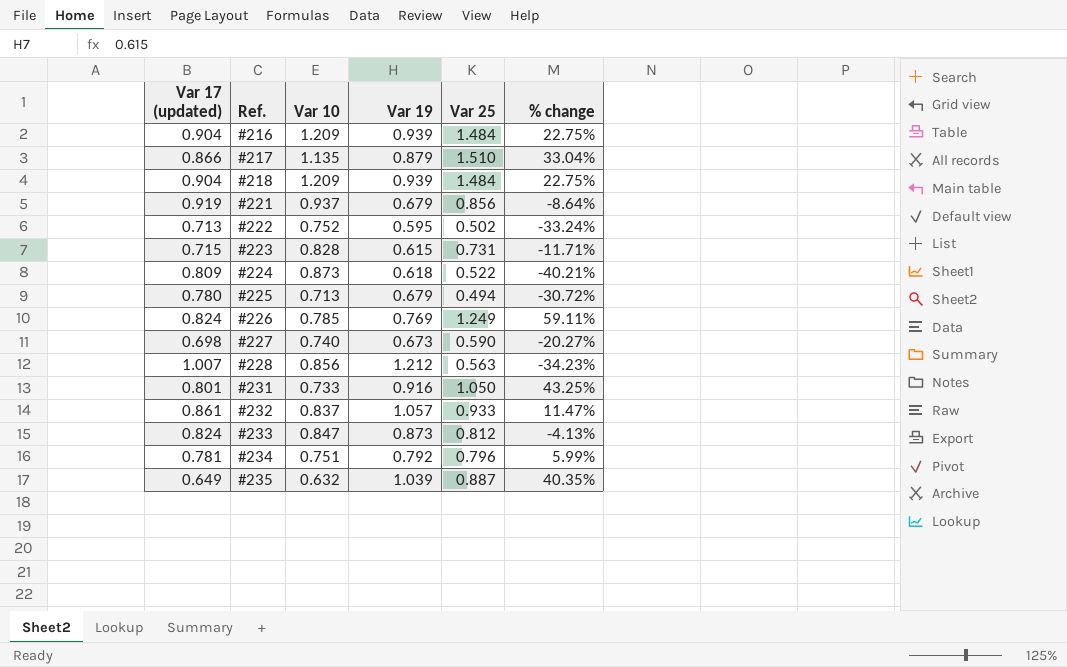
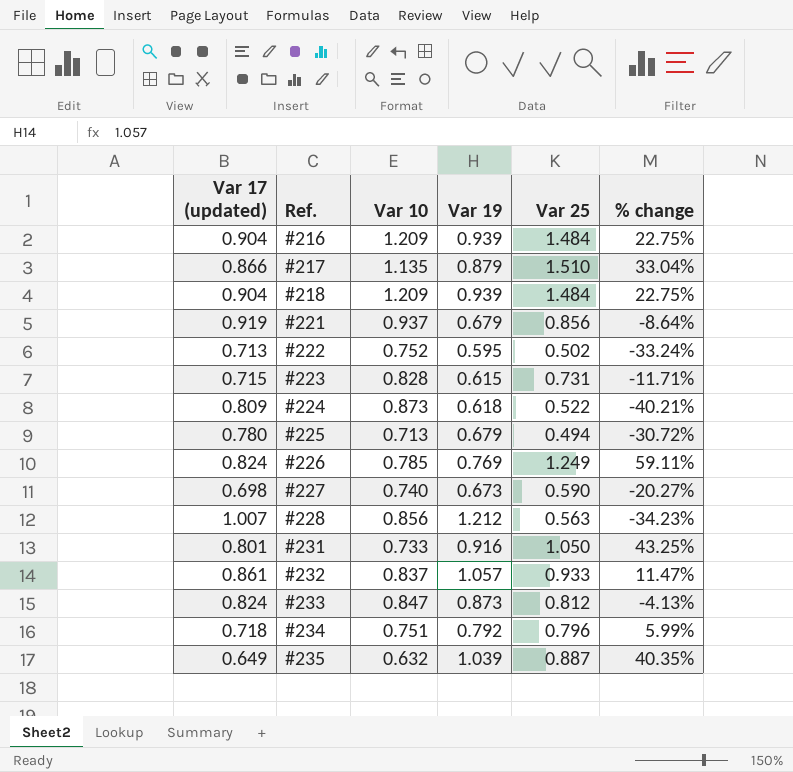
#234 | Var 17 (updated): 0.781 -> 0.718

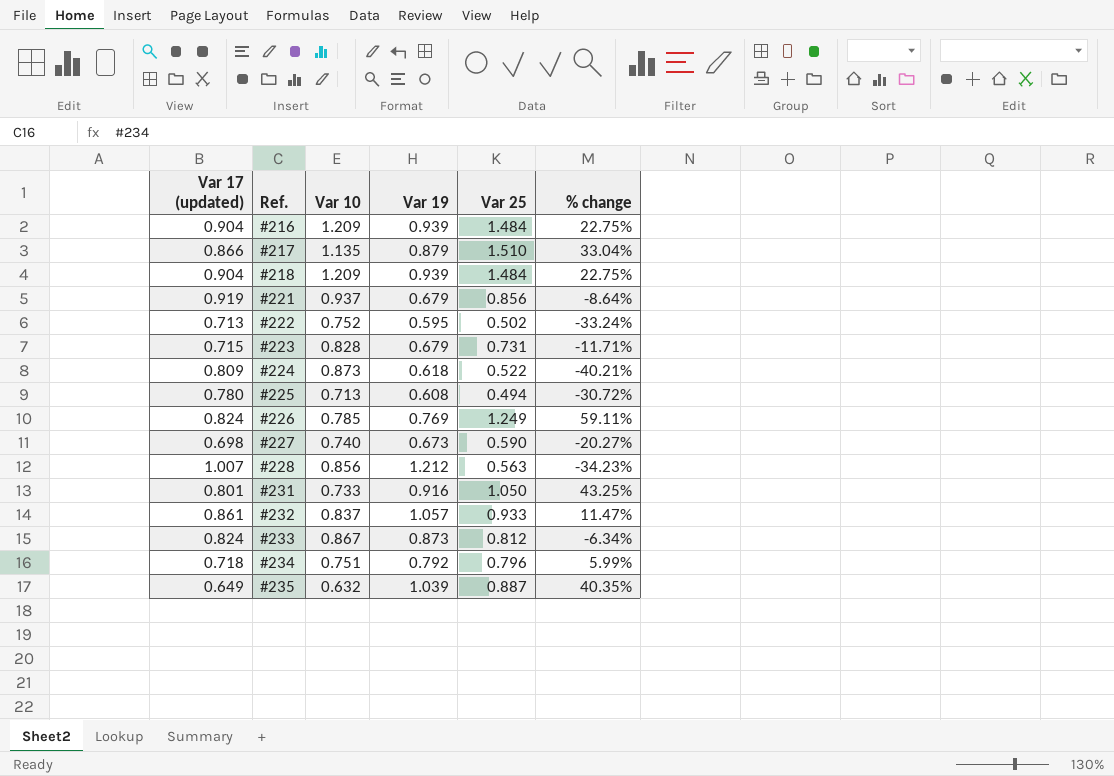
#223 | Var 19: 0.615 -> 0.679
#225 | Var 19: 0.679 -> 0.608
#233 | Var 10: 0.847 -> 0.867
#233 | % change: -4.13% -> -6.34%

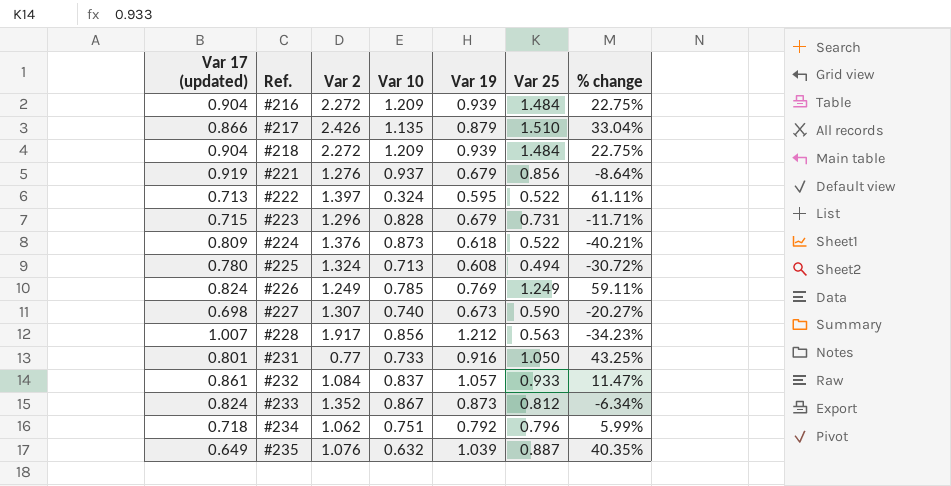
column Var 2 | position: none -> 3
#222 | Var 10: 0.752 -> 0.324
#222 | Var 25: 0.502 -> 0.522
#222 | % change: -33.24% -> 61.11%

